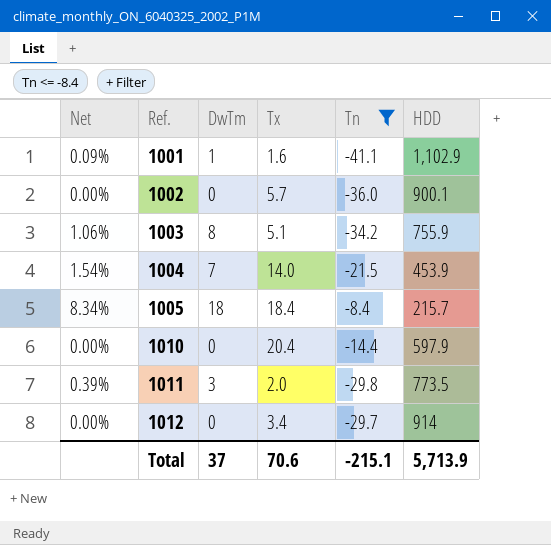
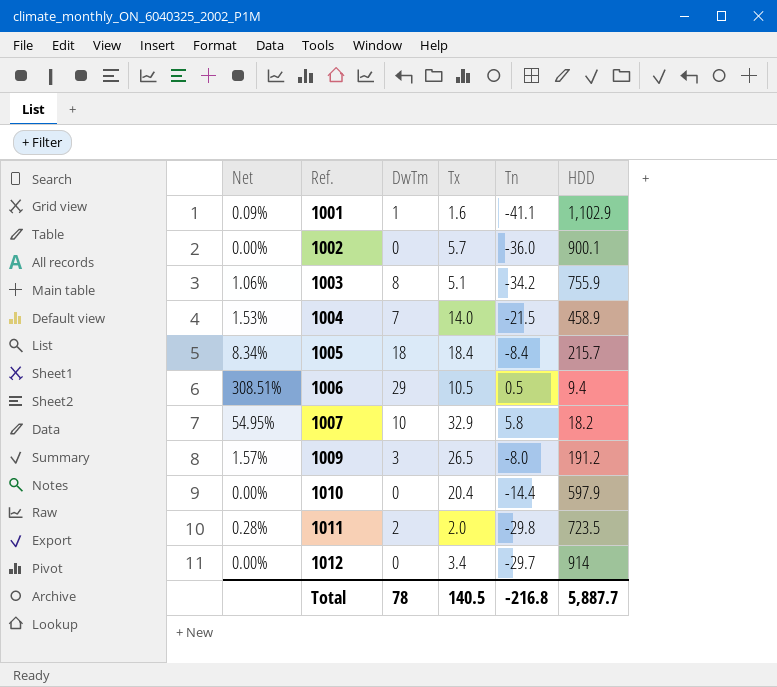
filter: Tn <= -8.4 -> none
1004 | Net: 1.54% -> 1.53%
1004 | HDD: 453.9 -> 458.9
1011 | Net: 0.39% -> 0.28%
1011 | DwTm: 3 -> 2
1011 | HDD: 773.5 -> 723.5
Total | DwTm: 37 -> 78
Total | Tx: 70.6 -> 140.5
Total | Tn: -215.1 -> -216.8
Total | HDD: 5,713.9 -> 5,887.7

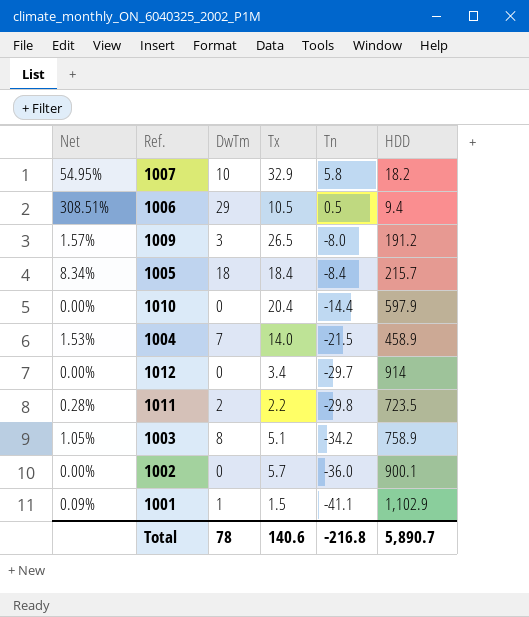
row order: Ref. ascending -> Tn descending
1011 | Tx: 2.0 -> 2.2
1003 | Net: 1.06% -> 1.05%
1003 | HDD: 755.9 -> 758.9
1001 | Tx: 1.6 -> 1.5
Total | Tx: 140.5 -> 140.6
Total | HDD: 5,887.7 -> 5,890.7

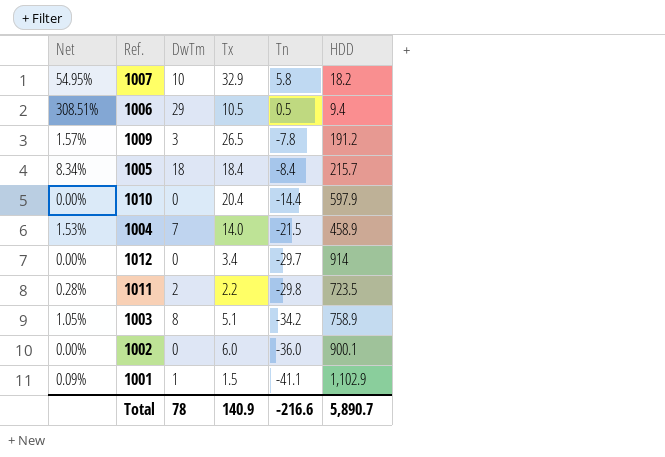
1009 | Tn: -8.0 -> -7.8
1002 | Tx: 5.7 -> 6.0
Total | Tx: 140.6 -> 140.9
Total | Tn: -216.8 -> -216.6

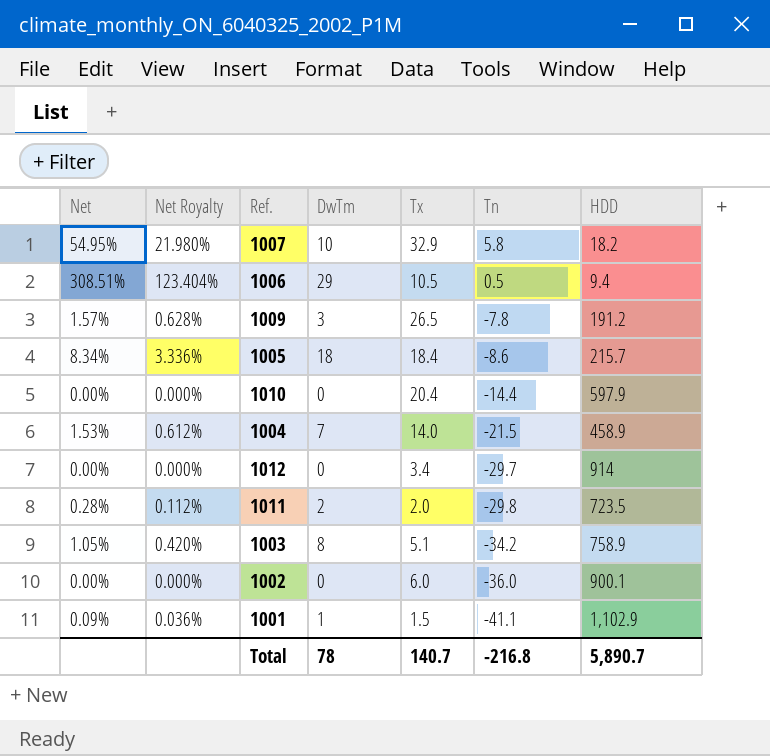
column Net Royalty | formula: none -> [Net] * 0.4
1005 | Tn: -8.4 -> -8.6
1011 | Tx: 2.2 -> 2.0
Total | Tx: 140.9 -> 140.7
Total | Tn: -216.6 -> -216.8

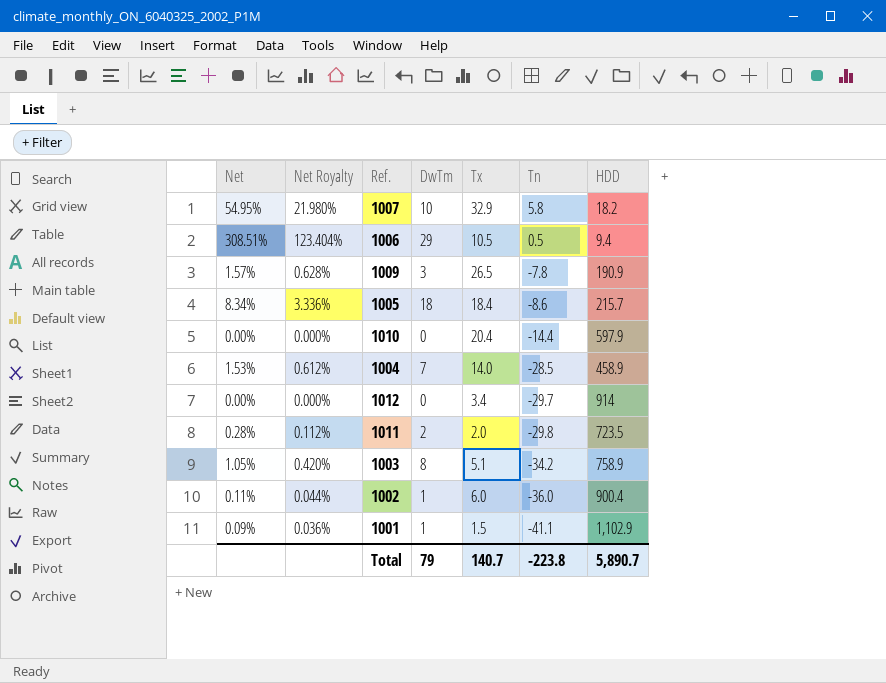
1009 | HDD: 191.2 -> 190.9
1004 | Tn: -21.5 -> -28.5
1002 | Net: 0.00% -> 0.11%
1002 | Net Royalty: 0.000% -> 0.044%
1002 | DwTm: 0 -> 1
1002 | HDD: 900.1 -> 900.4
Total | DwTm: 78 -> 79
Total | Tn: -216.8 -> -223.8

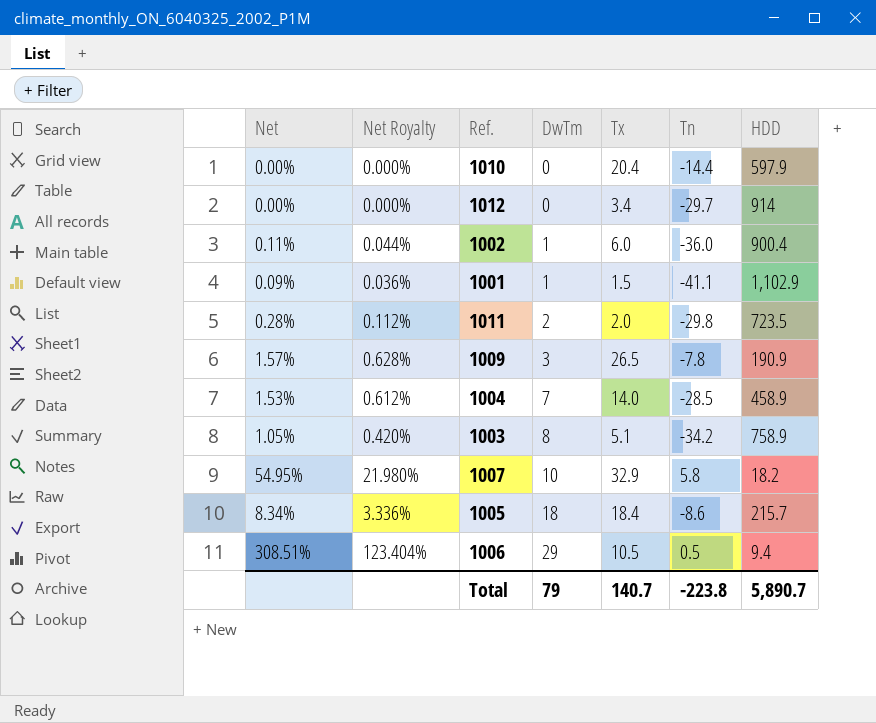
row order: Tn descending -> DwTm ascending

